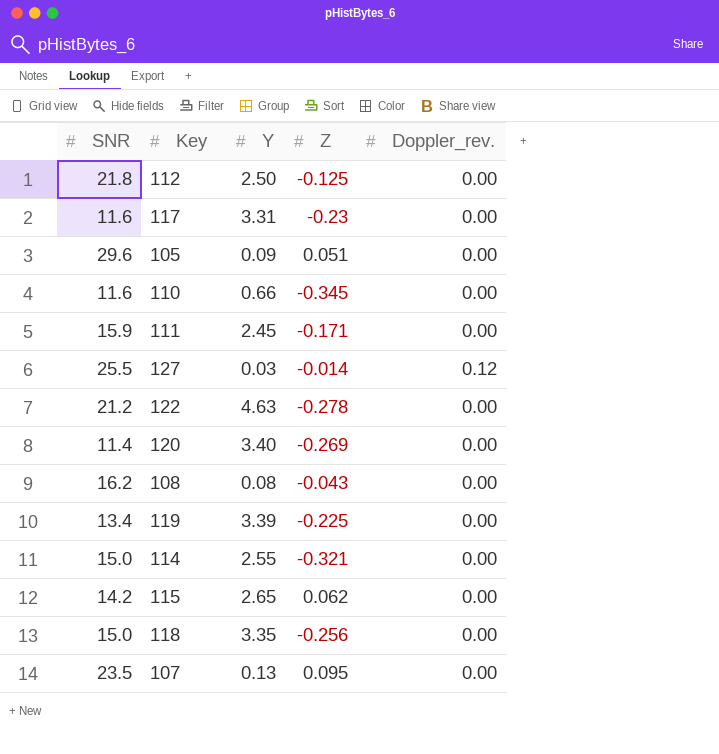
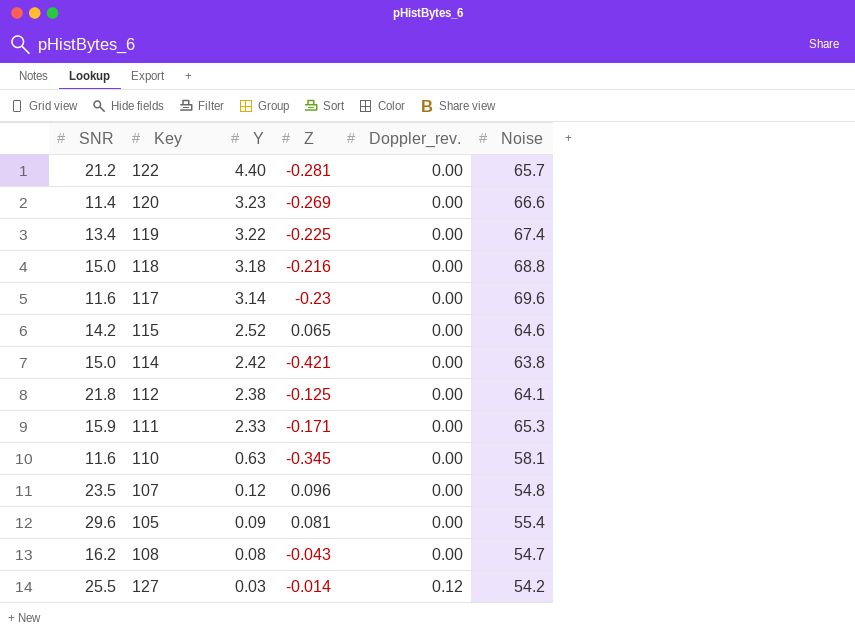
row order: none -> Y descending
column Noise | position: none -> 6
122 | Y: 4.63 -> 4.40
122 | Z: -0.278 -> -0.281
120 | Y: 3.40 -> 3.23
119 | Y: 3.39 -> 3.22
118 | Y: 3.35 -> 3.18
118 | Z: -0.256 -> -0.216
117 | Y: 3.31 -> 3.14
115 | Y: 2.65 -> 2.52
115 | Z: 0.062 -> 0.065
114 | Y: 2.55 -> 2.42
114 | Z: -0.321 -> -0.421
112 | Y: 2.50 -> 2.38
111 | Y: 2.45 -> 2.33
110 | Y: 0.66 -> 0.63
107 | Y: 0.13 -> 0.12
107 | Z: 0.095 -> 0.096
105 | Z: 0.051 -> 0.081

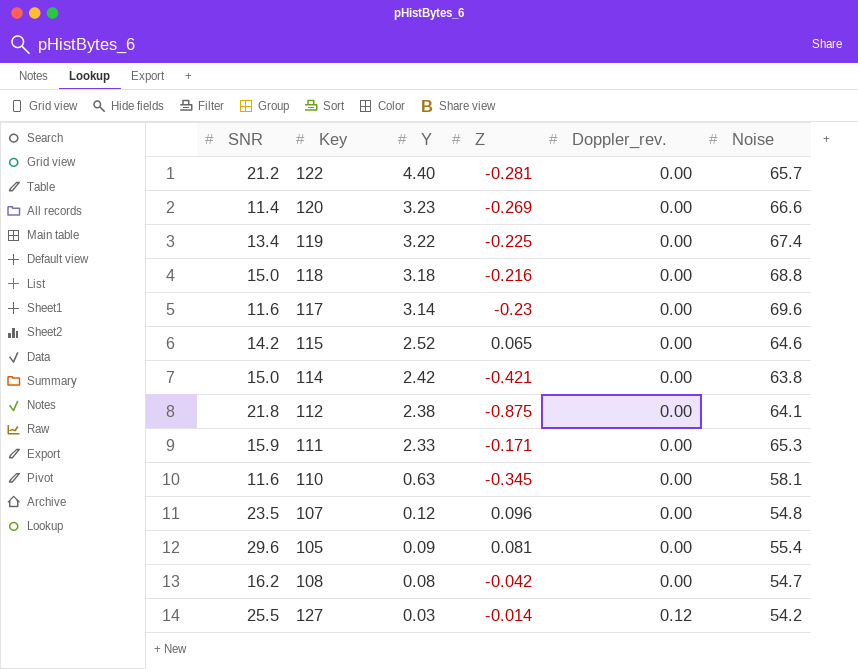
112 | Z: -0.125 -> -0.875
108 | Z: -0.043 -> -0.042

